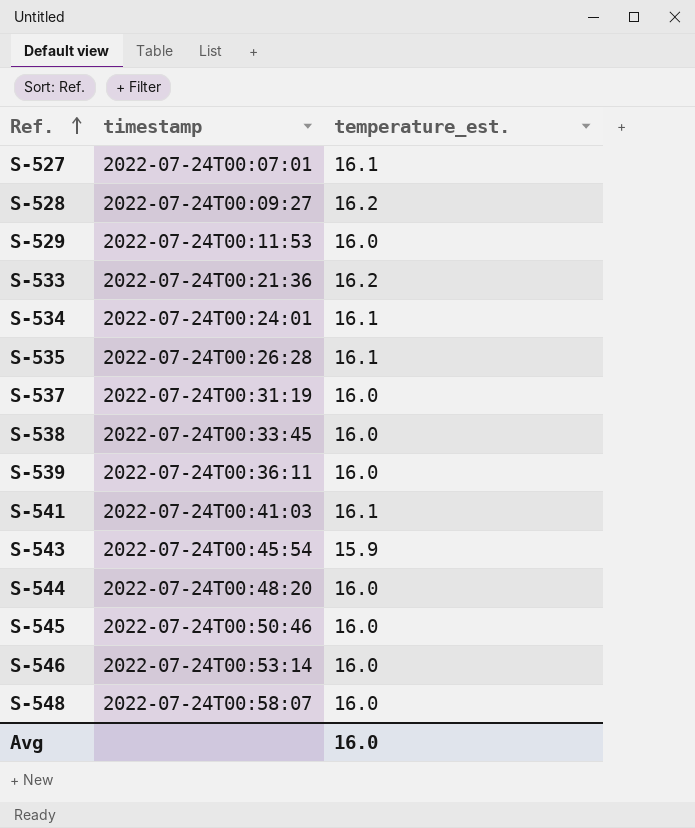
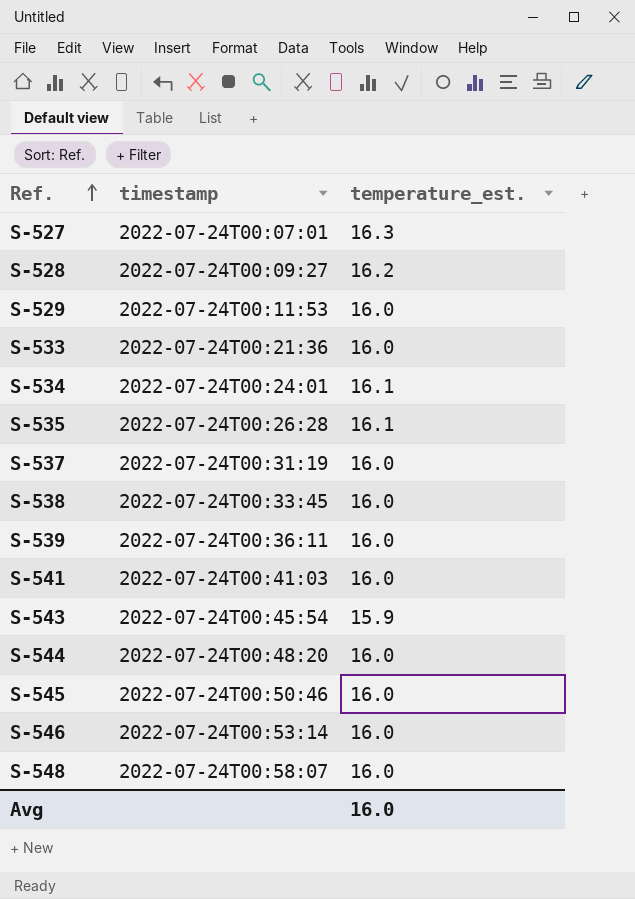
S-527 | temperature_est.: 16.1 -> 16.3
S-533 | temperature_est.: 16.2 -> 16.0
S-541 | temperature_est.: 16.1 -> 16.0

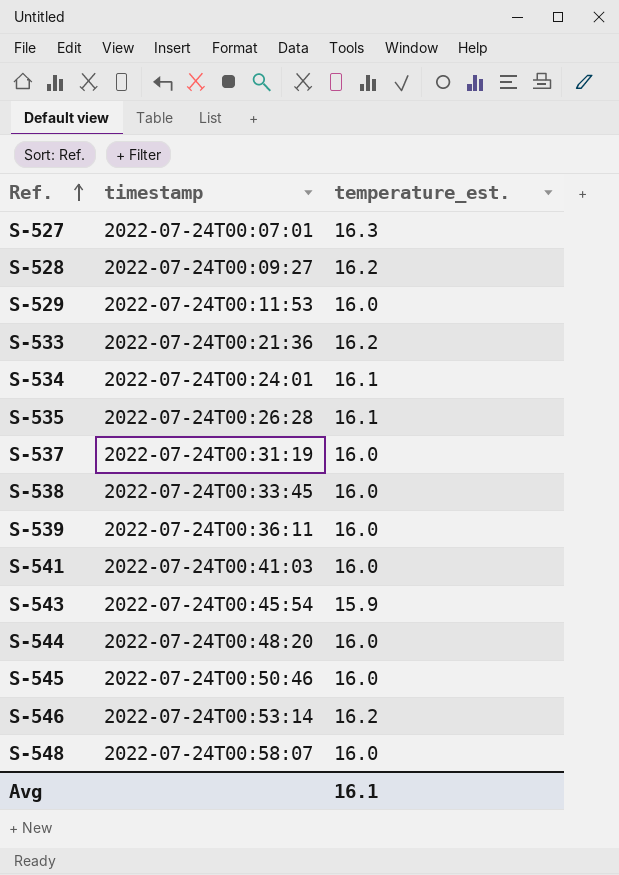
S-533 | temperature_est.: 16.0 -> 16.2
S-546 | temperature_est.: 16.0 -> 16.2
Avg | temperature_est.: 16.0 -> 16.1

